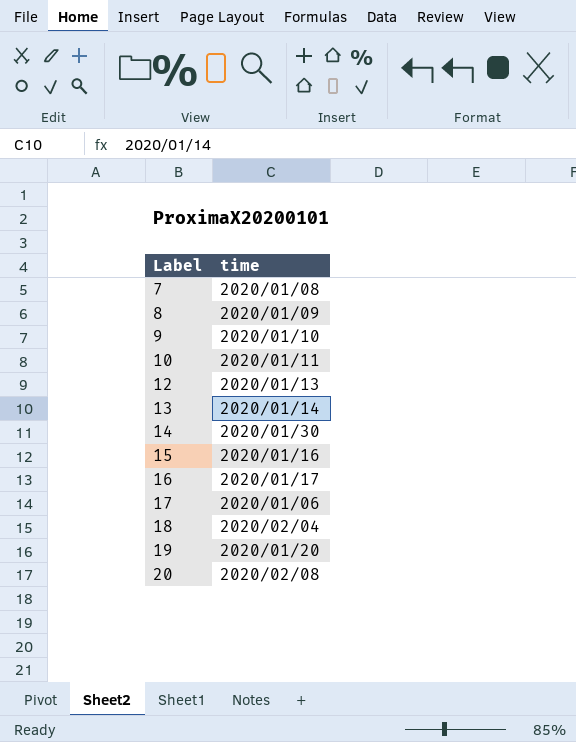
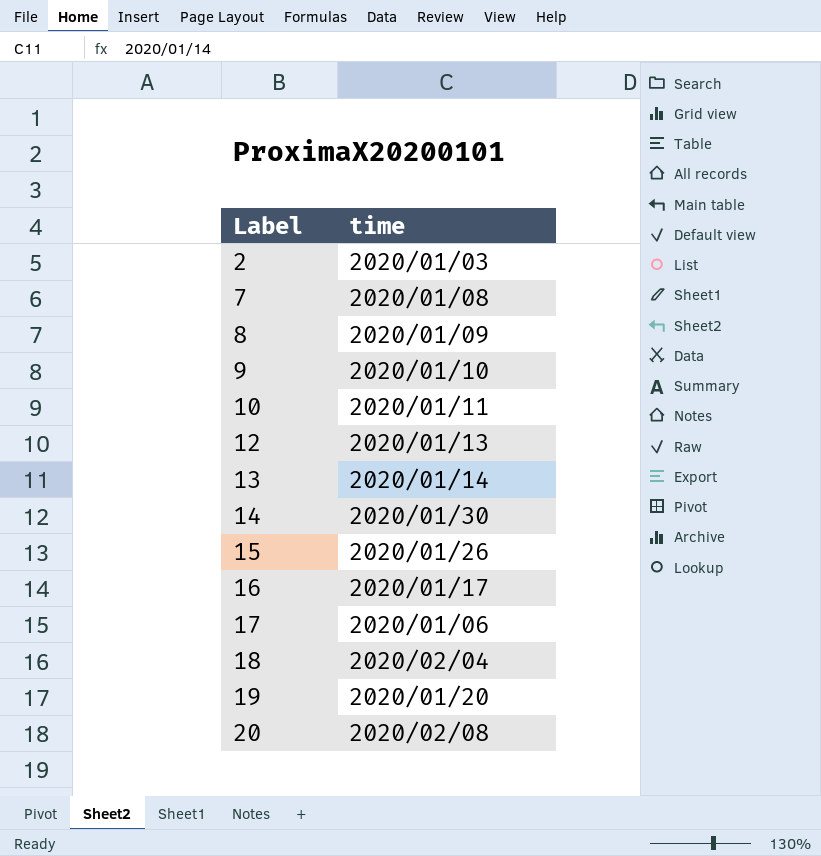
row 2: none -> 2020/01/03
15 | time: 2020/01/16 -> 2020/01/26

